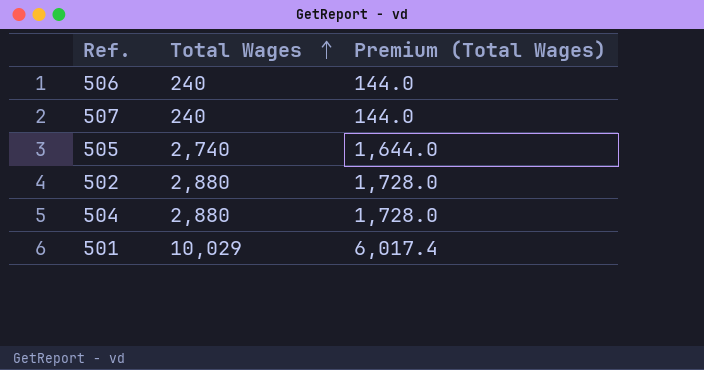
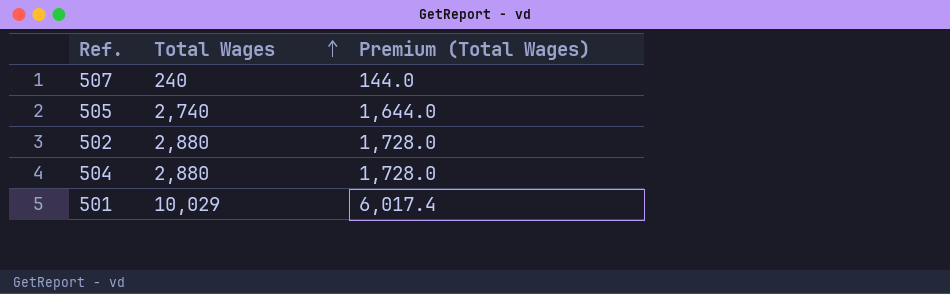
row 506: 240 | 144.0 -> none

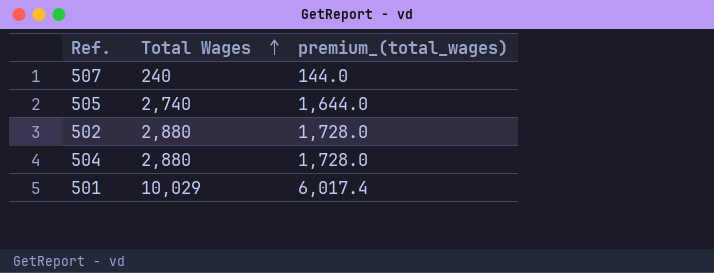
column name: Premium (Total Wages) -> premium_(total_wages)

